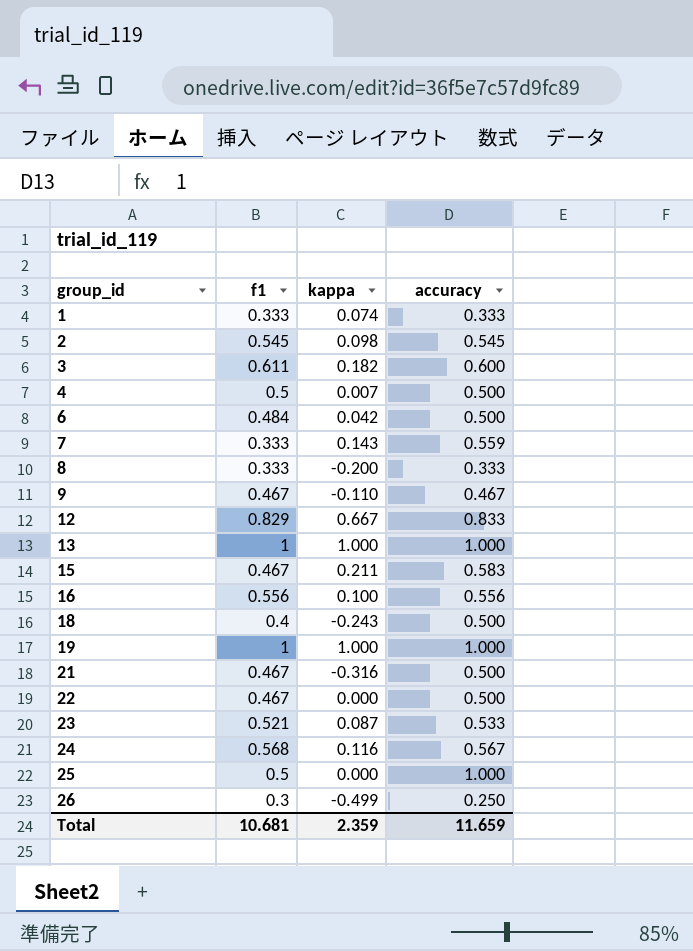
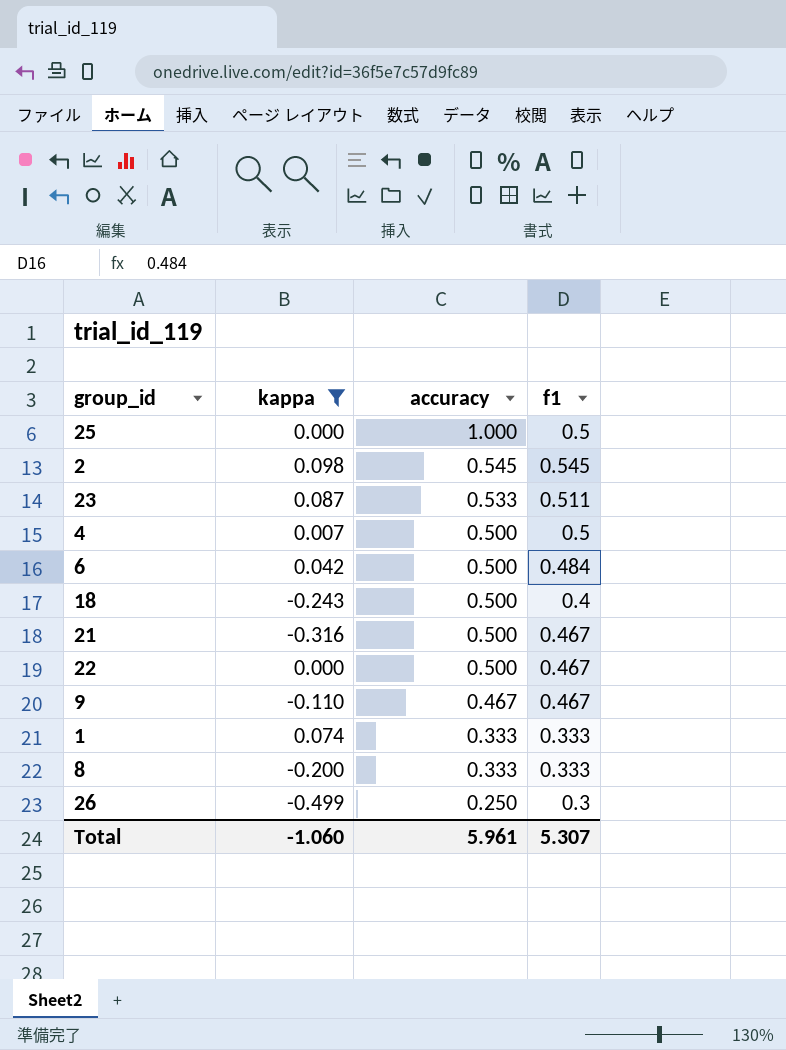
filter: none -> kappa <= 0.098
row order: group_id ascending -> accuracy descending
column f1 | position: 2 -> 4
23 | f1: 0.521 -> 0.511
Total | kappa: 2.359 -> -1.060
Total | accuracy: 11.659 -> 5.961
Total | f1: 10.681 -> 5.307

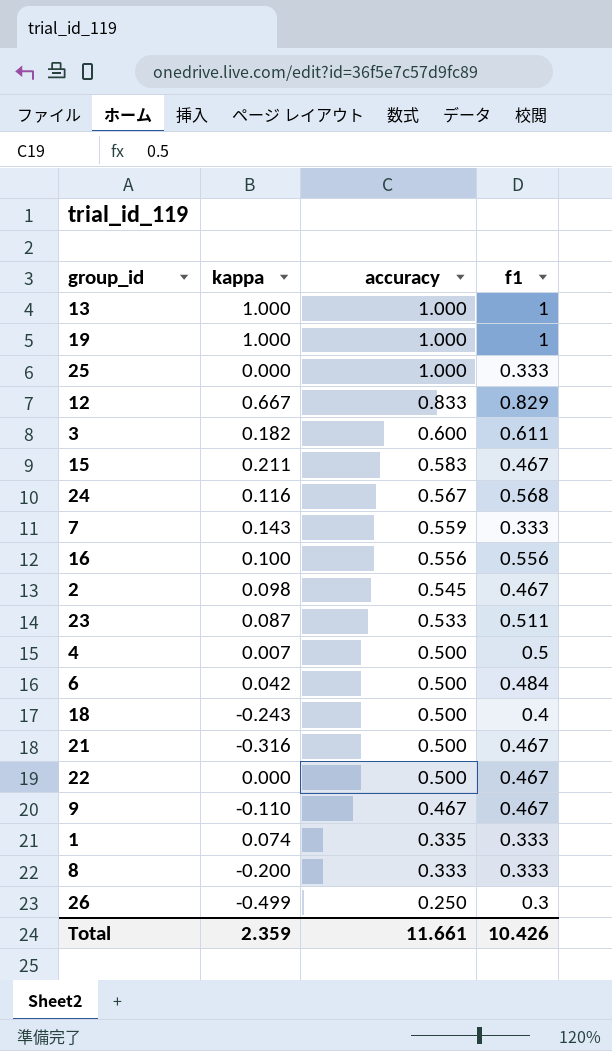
filter: kappa <= 0.098 -> none
25 | f1: 0.5 -> 0.333
2 | f1: 0.545 -> 0.467
1 | accuracy: 0.333 -> 0.335
Total | kappa: -1.060 -> 2.359
Total | accuracy: 5.961 -> 11.661
Total | f1: 5.307 -> 10.426

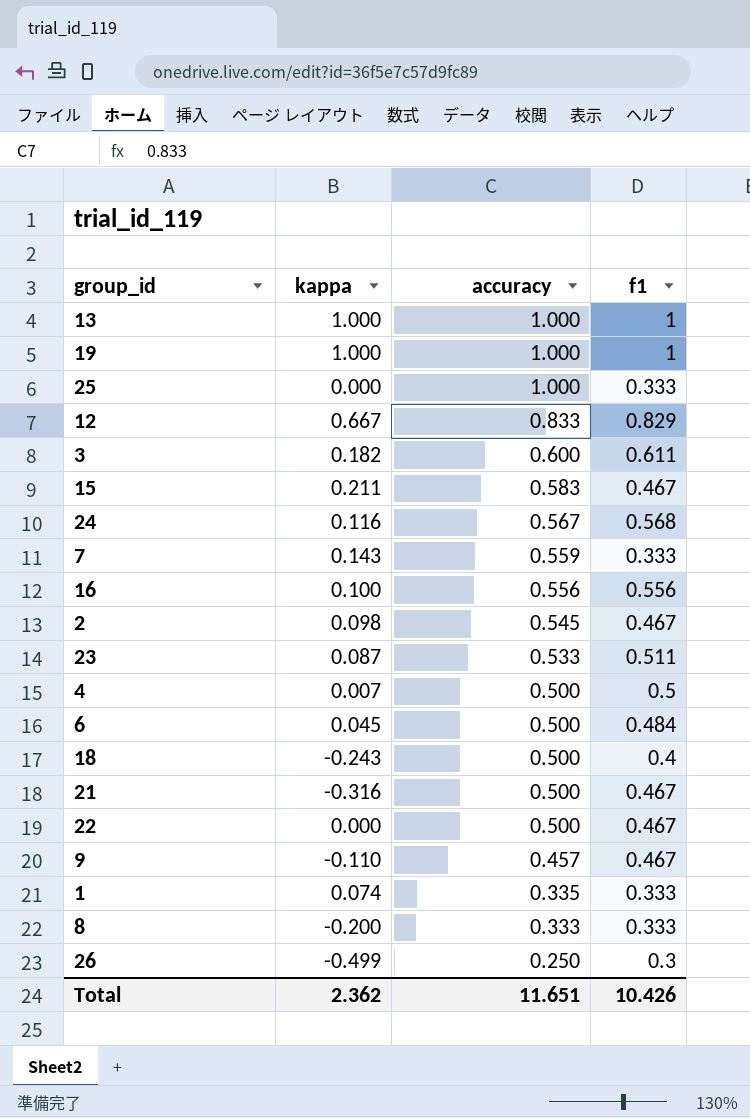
6 | kappa: 0.042 -> 0.045
9 | accuracy: 0.467 -> 0.457
Total | kappa: 2.359 -> 2.362
Total | accuracy: 11.661 -> 11.651

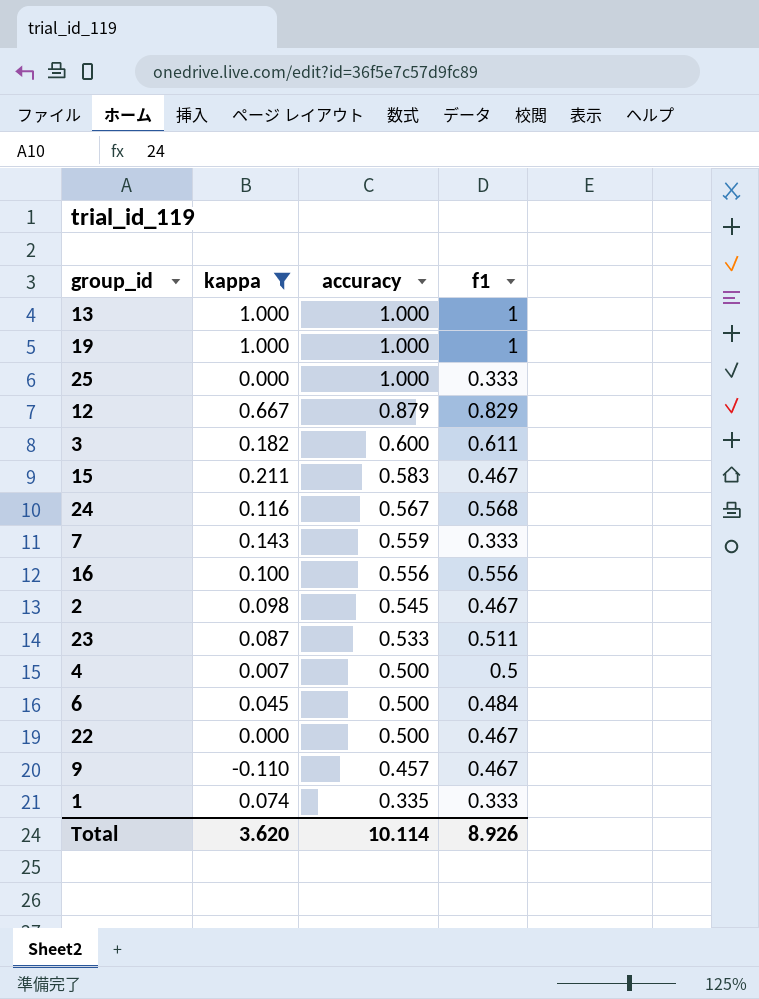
filter: none -> kappa >= -0.110
12 | accuracy: 0.833 -> 0.879
Total | kappa: 2.362 -> 3.620
Total | accuracy: 11.651 -> 10.114
Total | f1: 10.426 -> 8.926

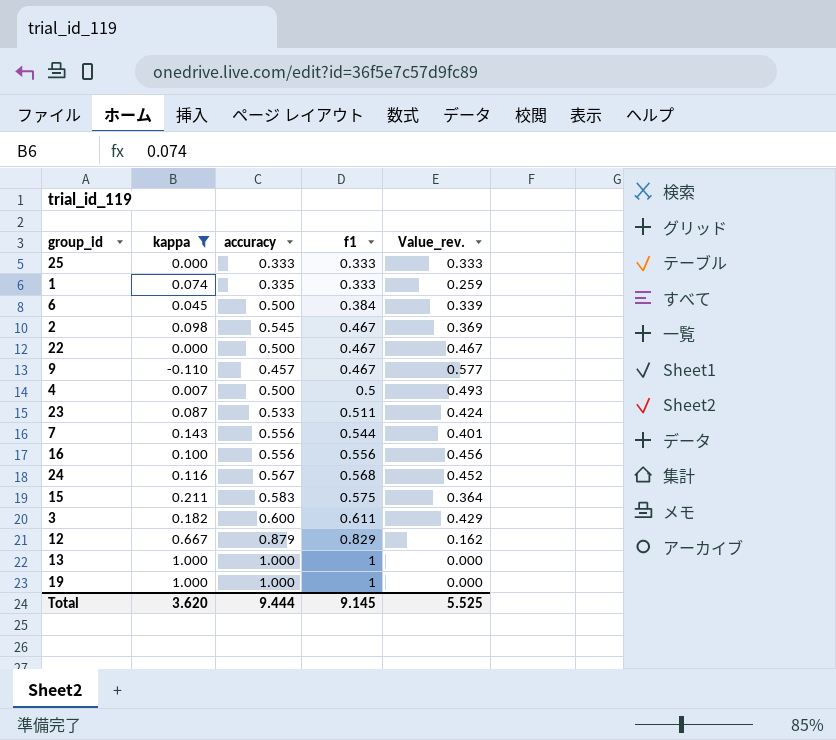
row order: accuracy descending -> f1 ascending
column Value_rev. | formula: none -> [f1] - [kappa]
25 | accuracy: 1.000 -> 0.333
6 | f1: 0.484 -> 0.384
7 | accuracy: 0.559 -> 0.556
7 | f1: 0.333 -> 0.544
15 | f1: 0.467 -> 0.575
Total | accuracy: 10.114 -> 9.444
Total | f1: 8.926 -> 9.145

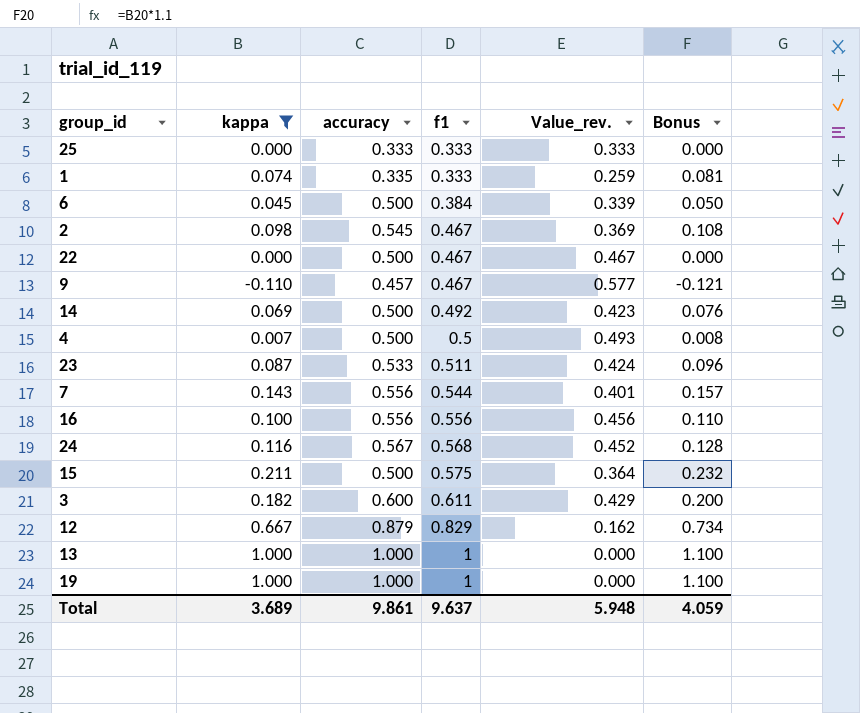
column Bonus | formula: none -> [kappa] * 1.1
row 14: none -> 0.069 | 0.500 | 0.492 | 0.423 | 0.076
15 | accuracy: 0.583 -> 0.500
Total | kappa: 3.620 -> 3.689
Total | accuracy: 9.444 -> 9.861
Total | f1: 9.145 -> 9.637
Total | Value_rev.: 5.525 -> 5.948

